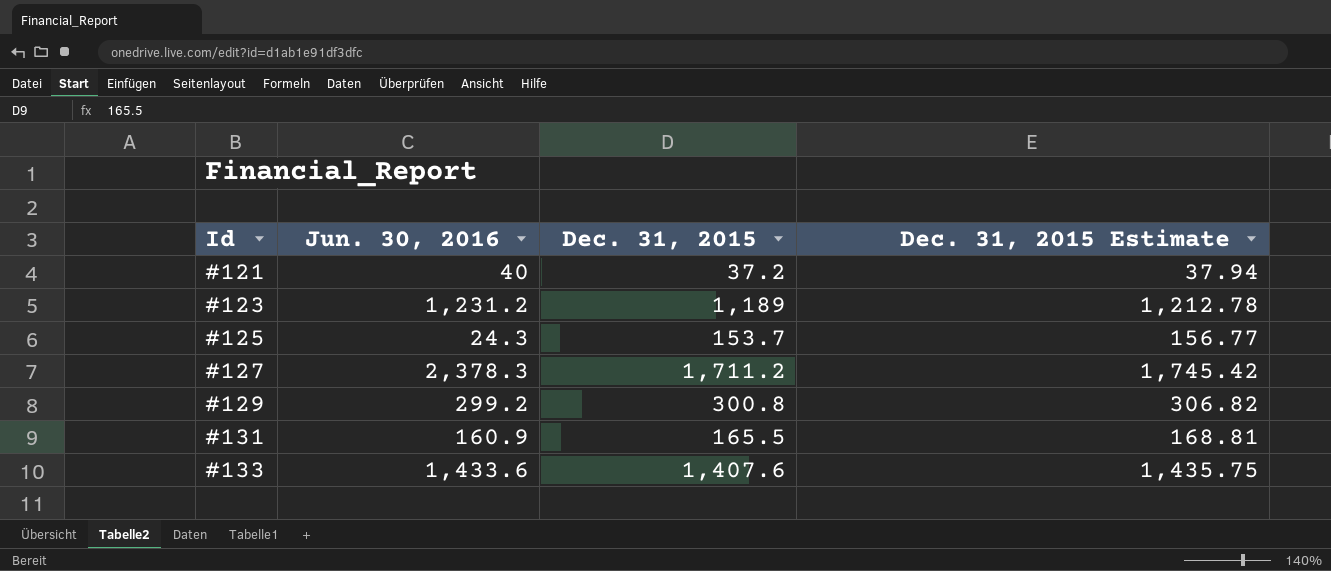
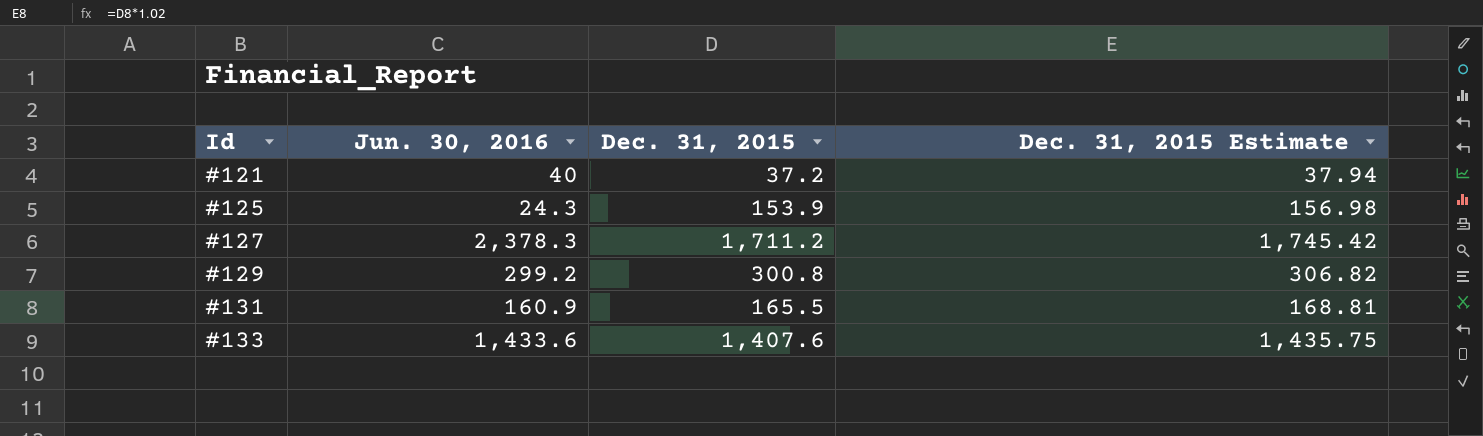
row #123: 1,231.2 | 1,189 | 1,212.78 -> none
#125 | Dec. 31, 2015: 153.7 -> 153.9
#125 | Dec. 31, 2015 Estimate: 156.77 -> 156.98

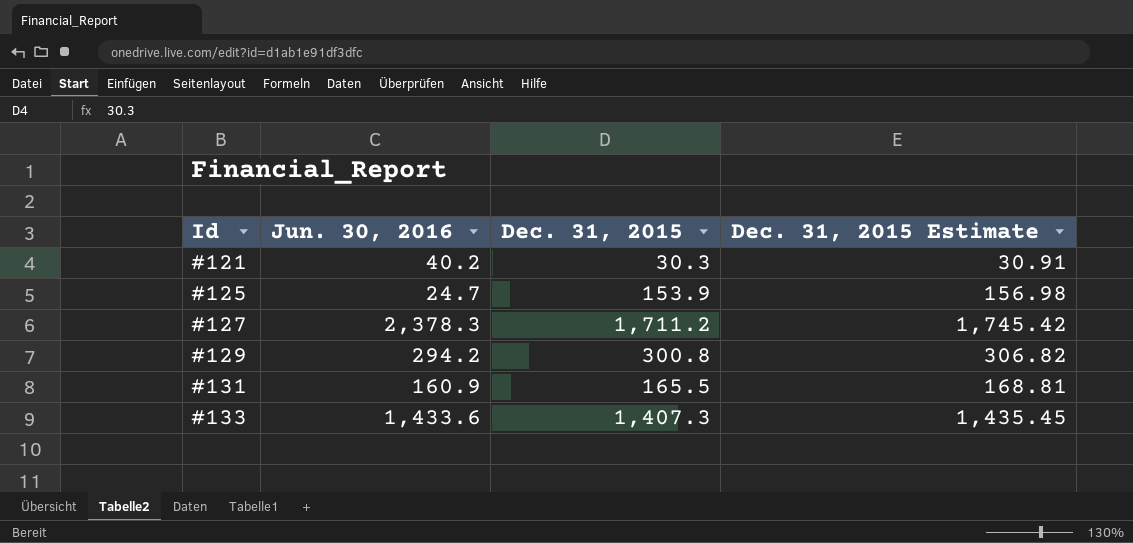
#121 | Jun. 30, 2016: 40 -> 40.2
#121 | Dec. 31, 2015: 37.2 -> 30.3
#121 | Dec. 31, 2015 Estimate: 37.94 -> 30.91
#125 | Jun. 30, 2016: 24.3 -> 24.7
#129 | Jun. 30, 2016: 299.2 -> 294.2
#133 | Dec. 31, 2015: 1,407.6 -> 1,407.3
#133 | Dec. 31, 2015 Estimate: 1,435.75 -> 1,435.45

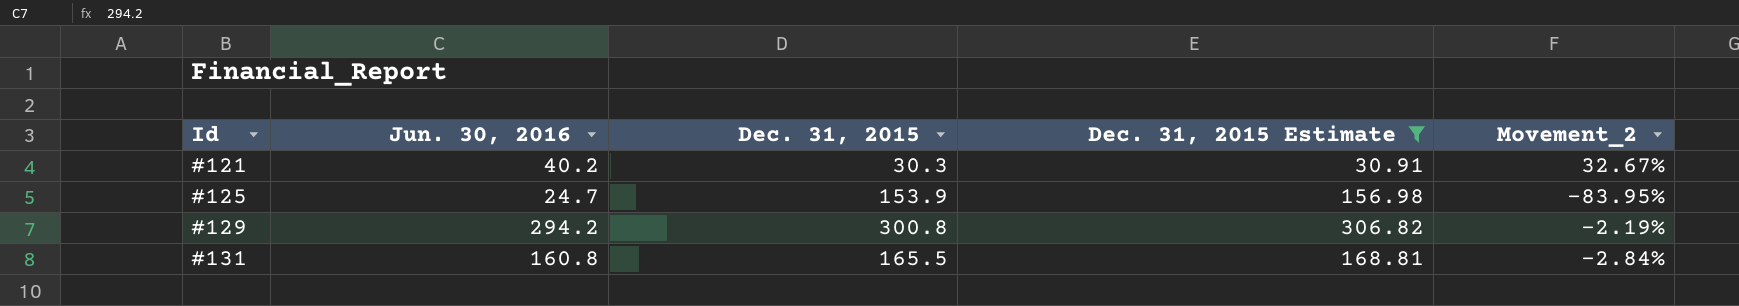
filter: none -> Dec. 31, 2015 Estimate <= 306.82
column Movement_2 | formula: none -> ([Jun. 30, 2016] - [Dec. 31, 2015]) / [Dec. 31, 2015]
#131 | Jun. 30, 2016: 160.9 -> 160.8

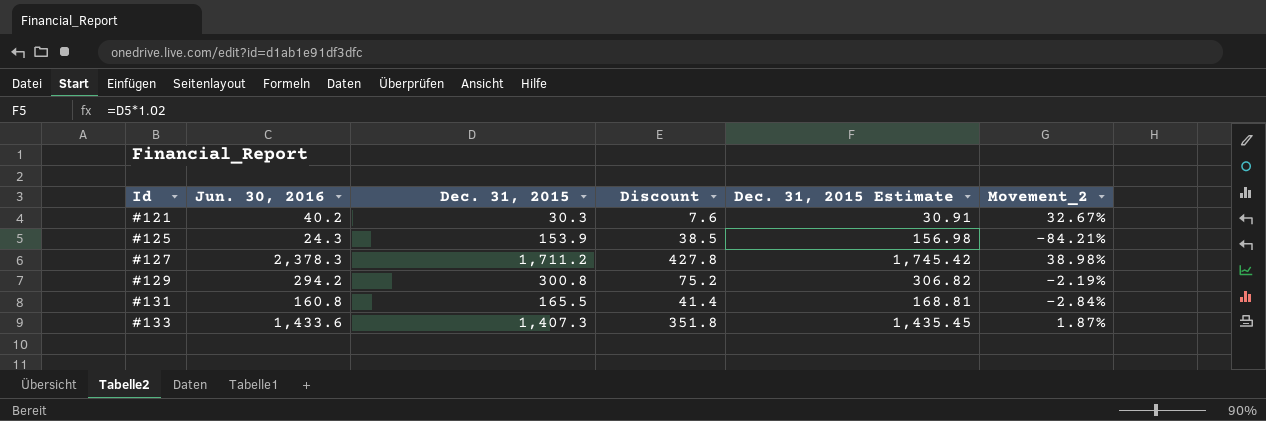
filter: Dec. 31, 2015 Estimate <= 306.82 -> none
column Discount | formula: none -> [Dec. 31, 2015] * 0.25
#125 | Jun. 30, 2016: 24.7 -> 24.3
#125 | Movement_2: -83.95% -> -84.21%

